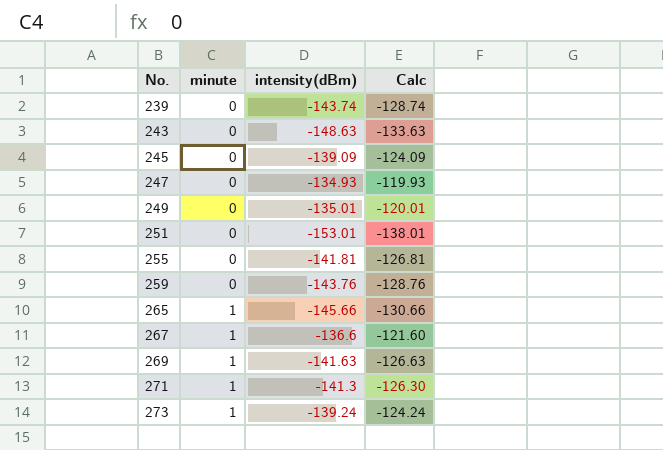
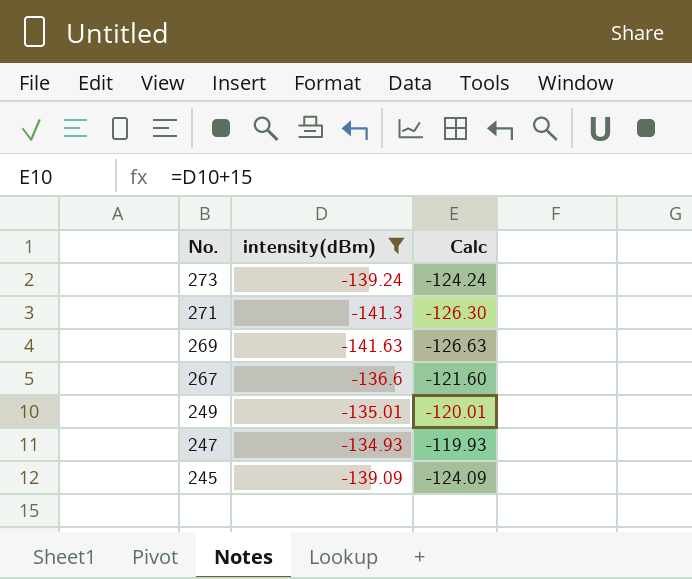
filter: none -> intensity(dBm) >= -141.63
row order: No. ascending -> No. descending
column minute | position: 2 -> none

